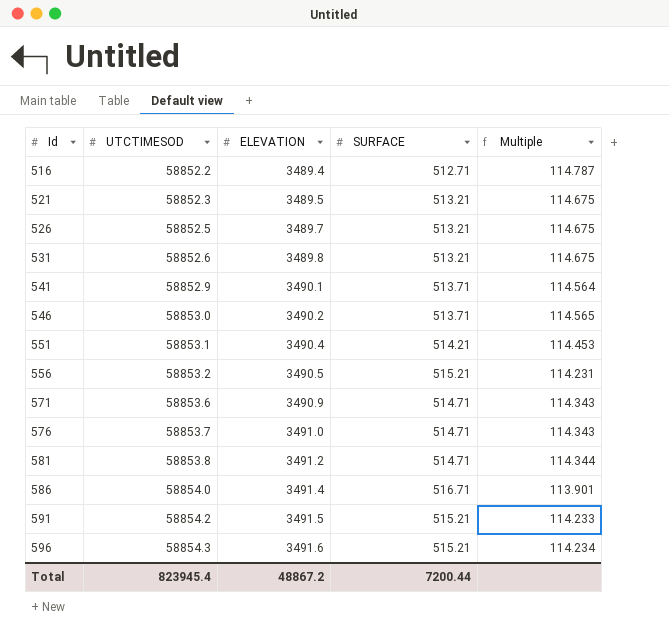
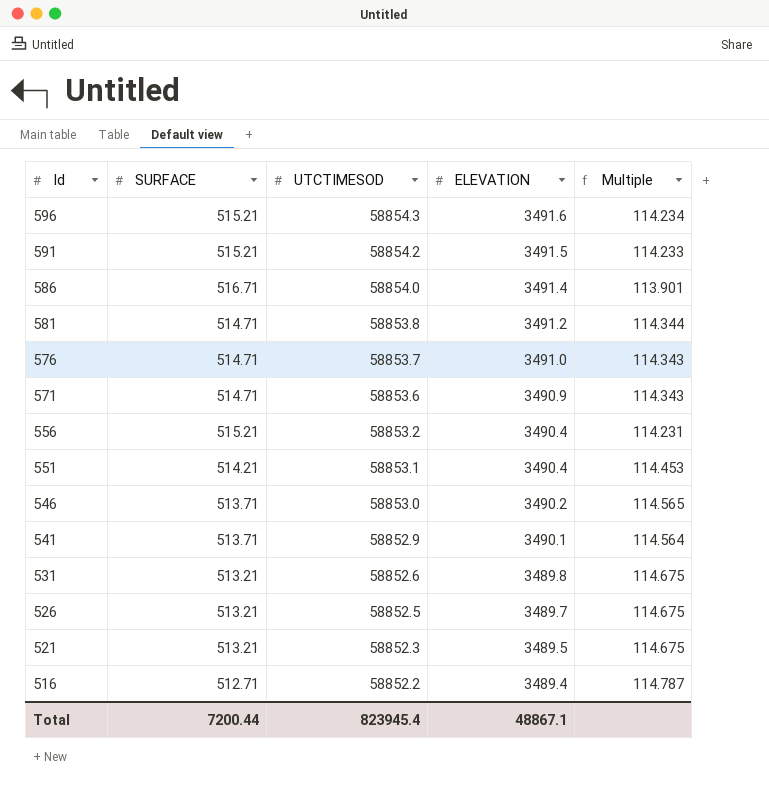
row order: Id ascending -> Id descending
column SURFACE | position: 4 -> 2
556 | ELEVATION: 3490.5 -> 3490.4
Total | ELEVATION: 48867.2 -> 48867.1

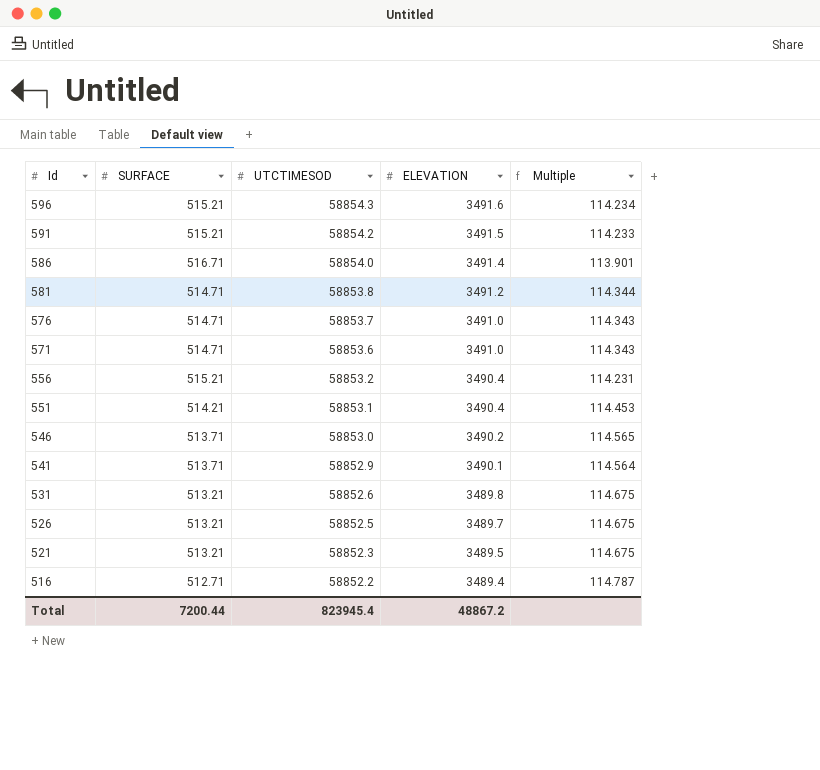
571 | ELEVATION: 3490.9 -> 3491.0
Total | ELEVATION: 48867.1 -> 48867.2

